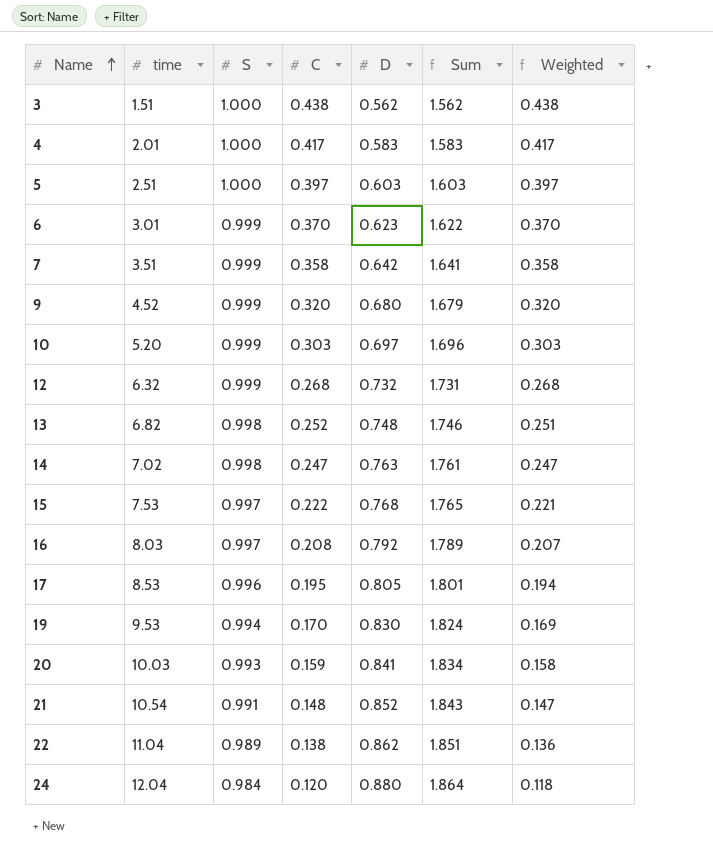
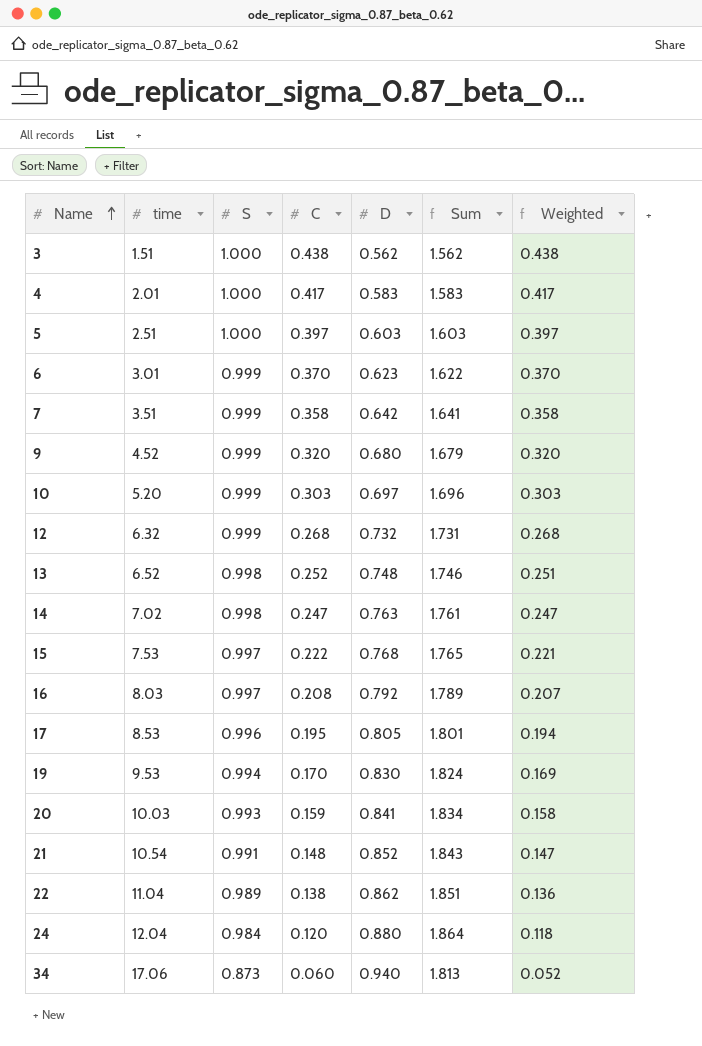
13 | time: 6.82 -> 6.52
row 34: none -> 17.06 | 0.873 | 0.060 | 0.940 | 1.813 | 0.052

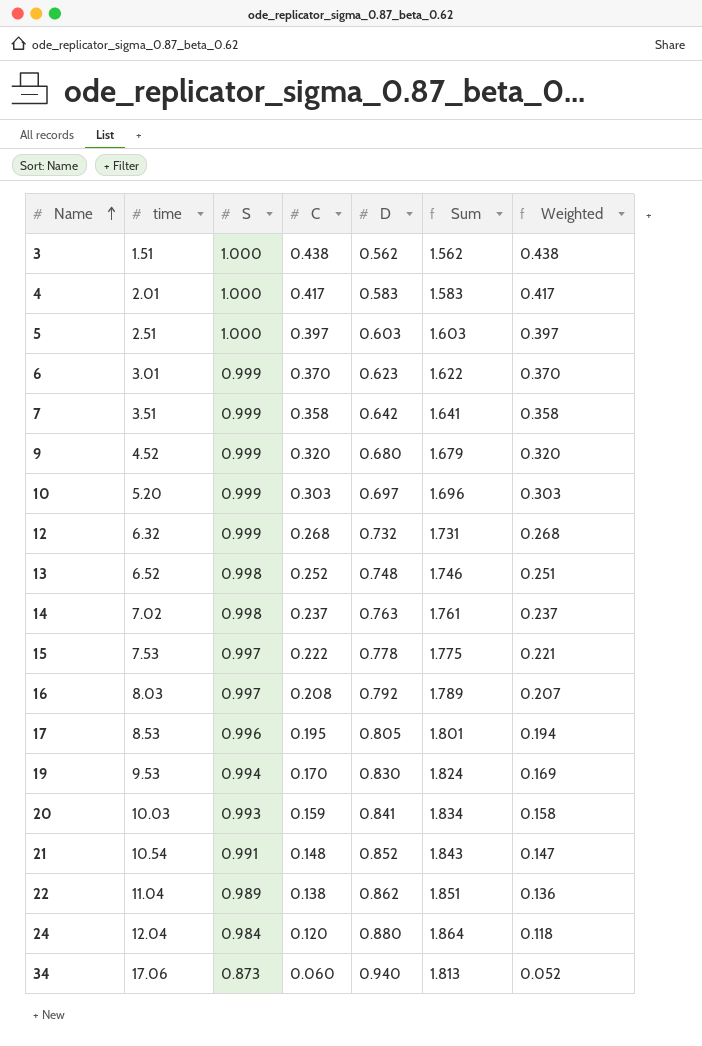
14 | C: 0.247 -> 0.237
14 | Weighted: 0.247 -> 0.237
15 | D: 0.768 -> 0.778
15 | Sum: 1.765 -> 1.775

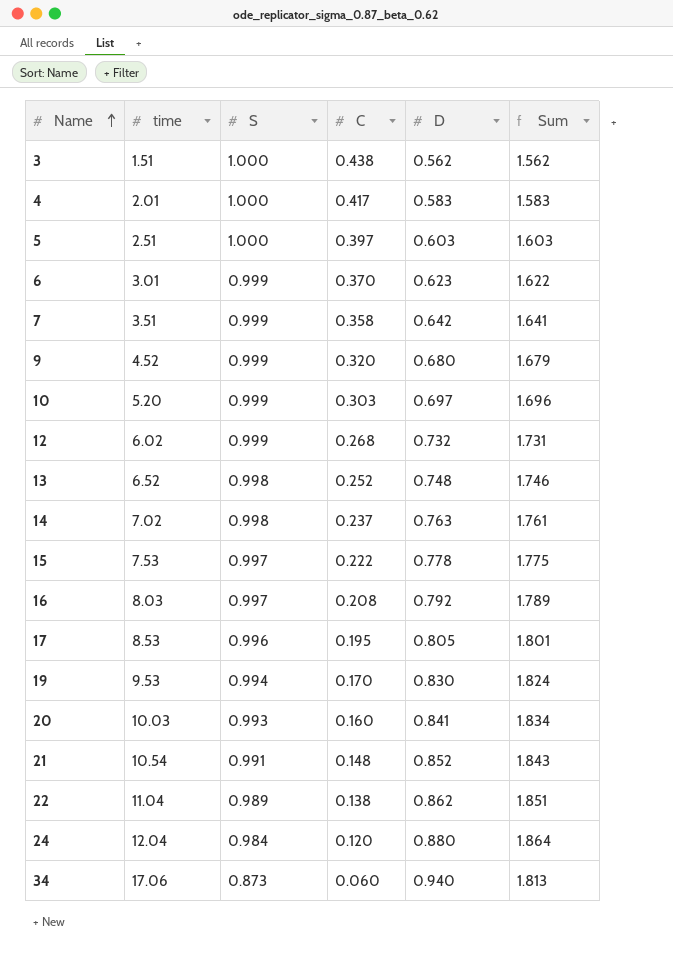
column Weighted | formula: [S] * [C] -> none
12 | time: 6.32 -> 6.02
20 | C: 0.159 -> 0.160

